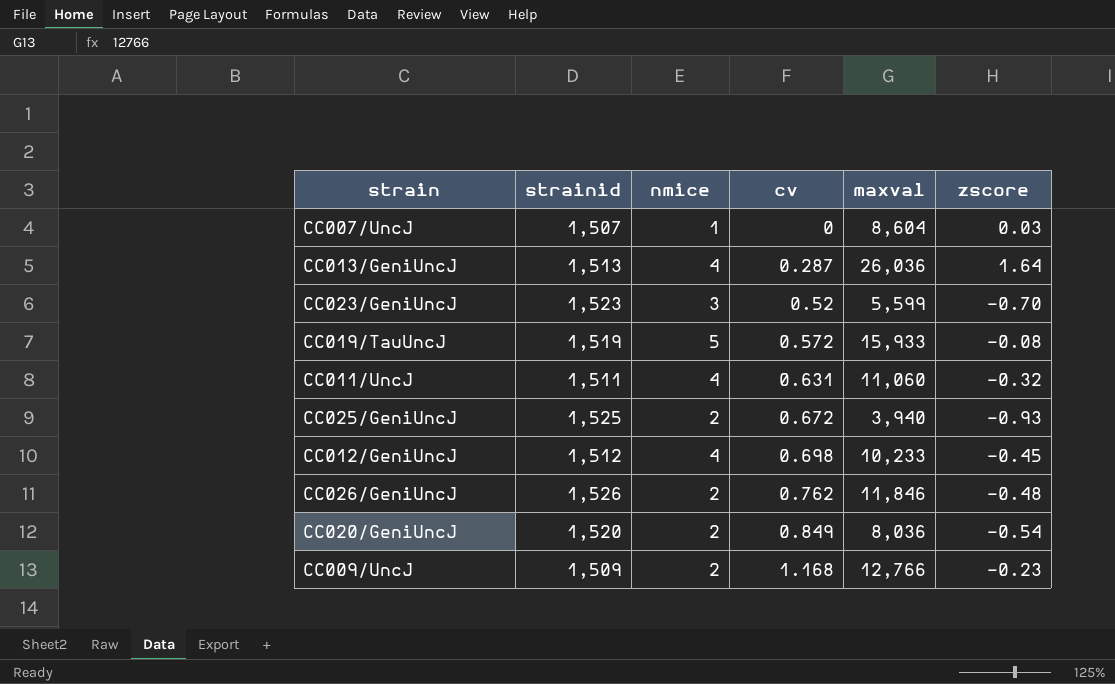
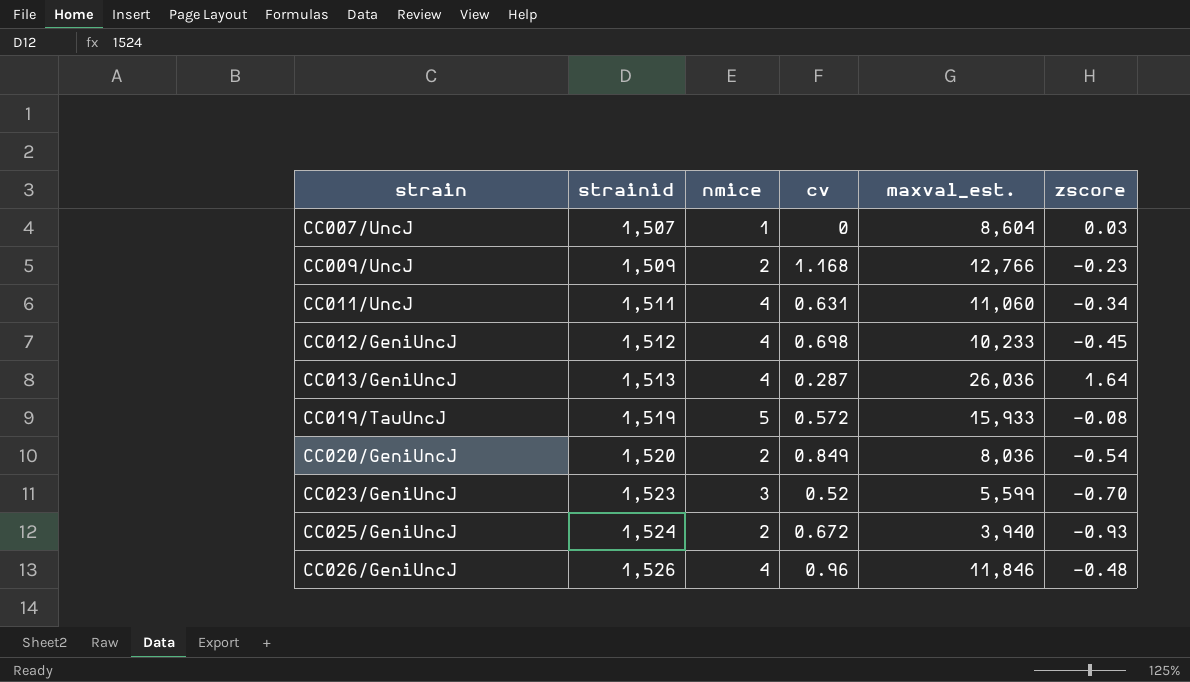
row order: cv ascending -> strain ascending
column name: maxval -> maxval_est.
CC011/UncJ | zscore: -0.32 -> -0.34
CC025/GeniUncJ | strainid: 1,525 -> 1,524
CC026/GeniUncJ | nmice: 2 -> 4
CC026/GeniUncJ | cv: 0.762 -> 0.96

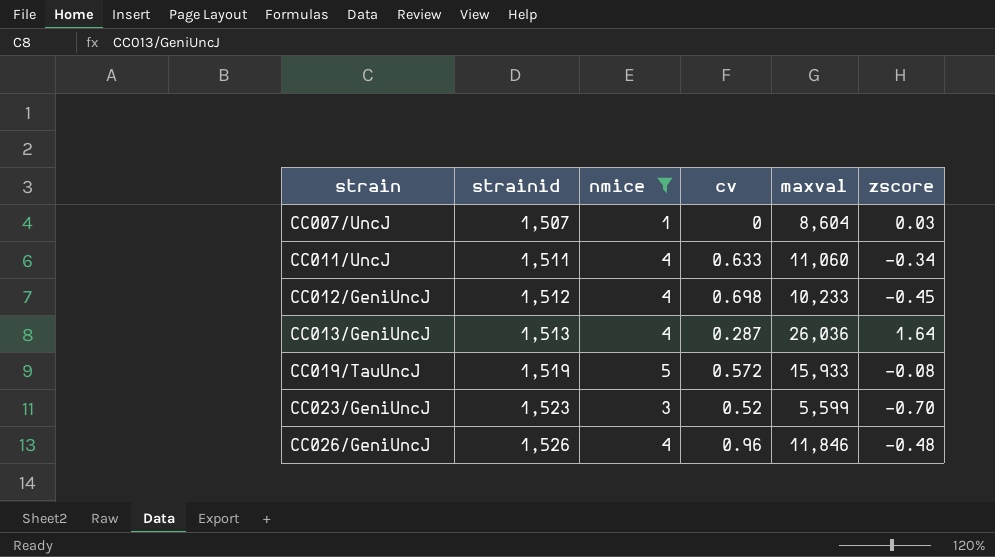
filter: none -> nmice != 2
column name: maxval_est. -> maxval
CC011/UncJ | cv: 0.631 -> 0.633

